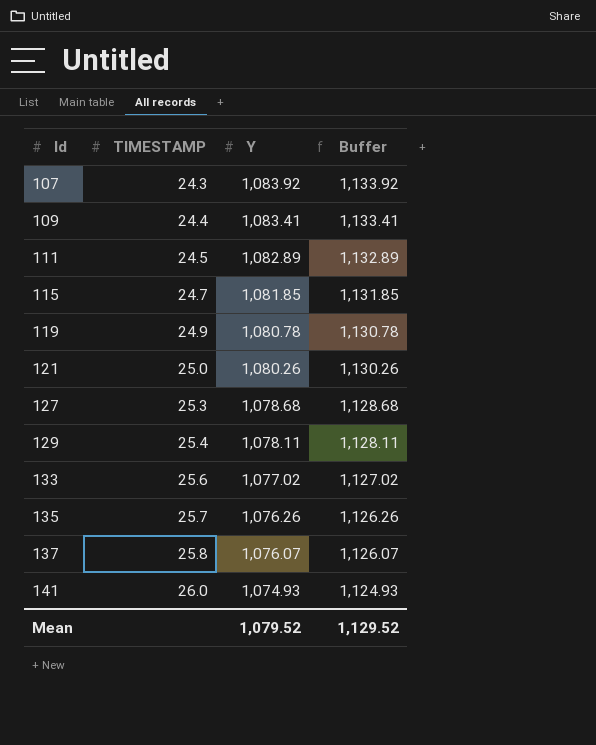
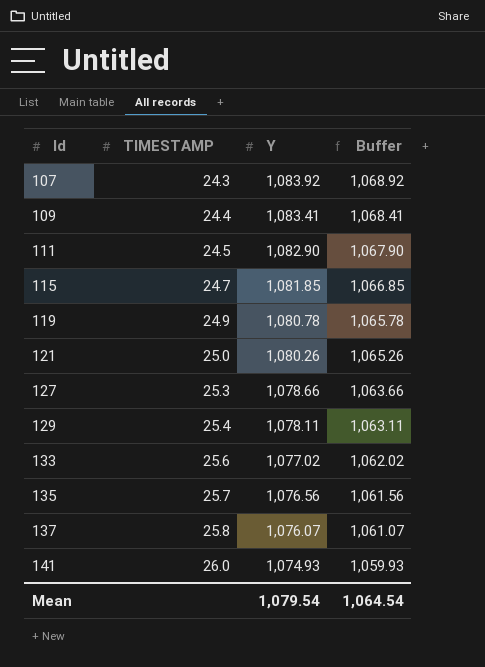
column Buffer | formula: [Y] + 50 -> [Y] - 15
111 | Y: 1,082.89 -> 1,082.90
127 | Y: 1,078.68 -> 1,078.66
135 | Y: 1,076.26 -> 1,076.56
Mean | Y: 1,079.52 -> 1,079.54
Mean | Buffer: 1,129.52 -> 1,064.54

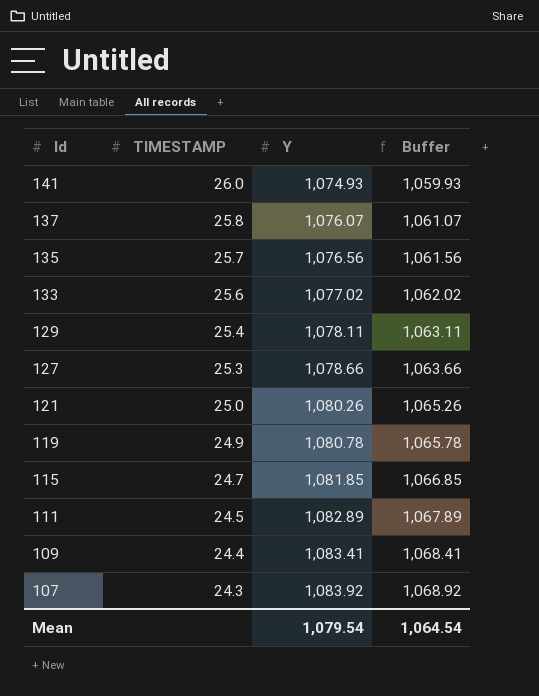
row order: Id ascending -> Id descending
111 | Y: 1,082.90 -> 1,082.89
111 | Buffer: 1,067.90 -> 1,067.89

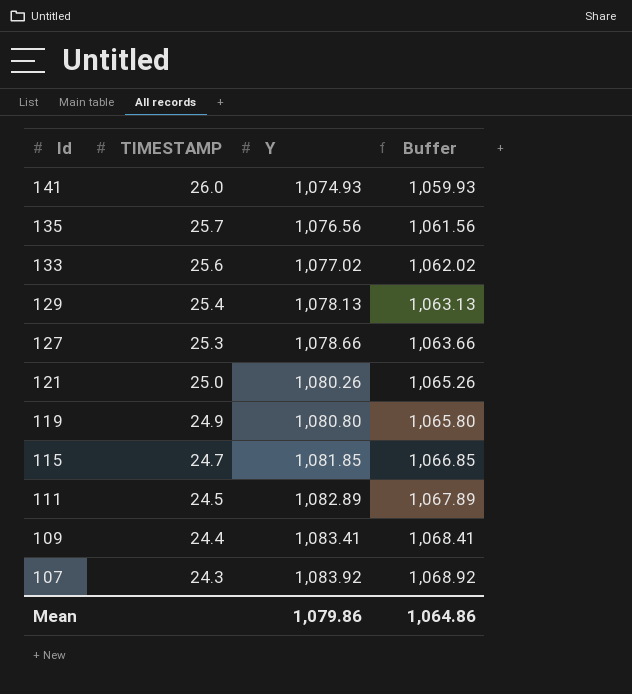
row 137: 25.8 | 1,076.07 | 1,061.07 -> none
129 | Y: 1,078.11 -> 1,078.13
129 | Buffer: 1,063.11 -> 1,063.13
119 | Y: 1,080.78 -> 1,080.80
119 | Buffer: 1,065.78 -> 1,065.80
Mean | Y: 1,079.54 -> 1,079.86
Mean | Buffer: 1,064.54 -> 1,064.86

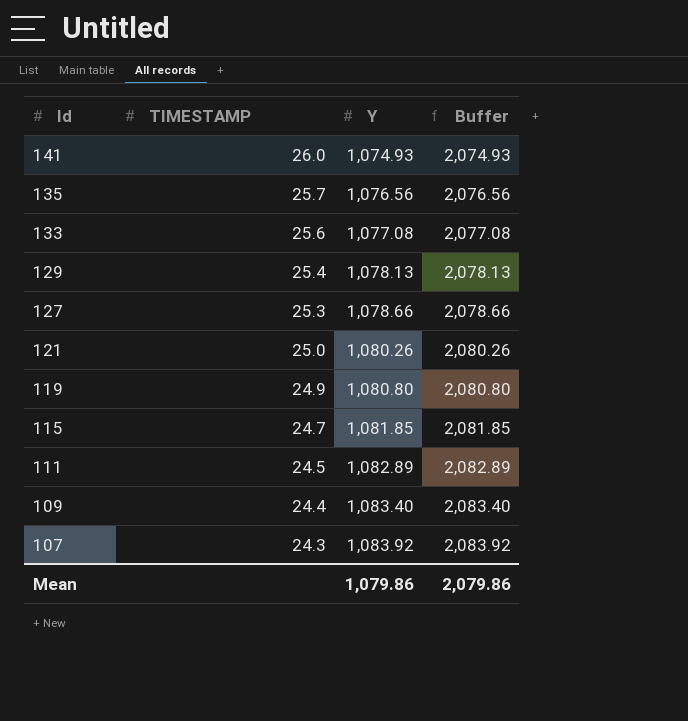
column Buffer | formula: [Y] - 15 -> [Y] + 1000
133 | Y: 1,077.02 -> 1,077.08
109 | Y: 1,083.41 -> 1,083.40
Mean | Buffer: 1,064.86 -> 2,079.86

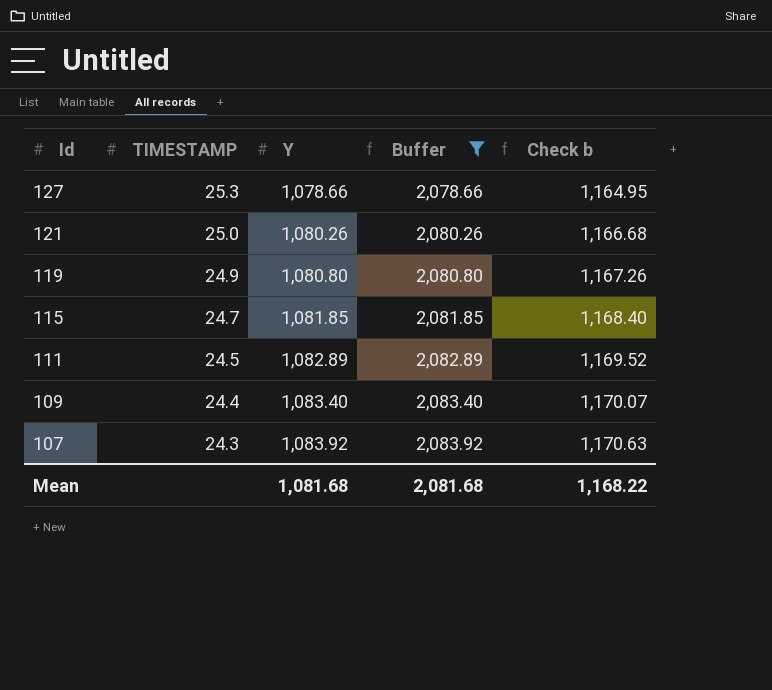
filter: none -> Buffer >= 2,078.66
column Check b | formula: none -> [Y] * 1.08
Mean | Y: 1,079.86 -> 1,081.68
Mean | Buffer: 2,079.86 -> 2,081.68

